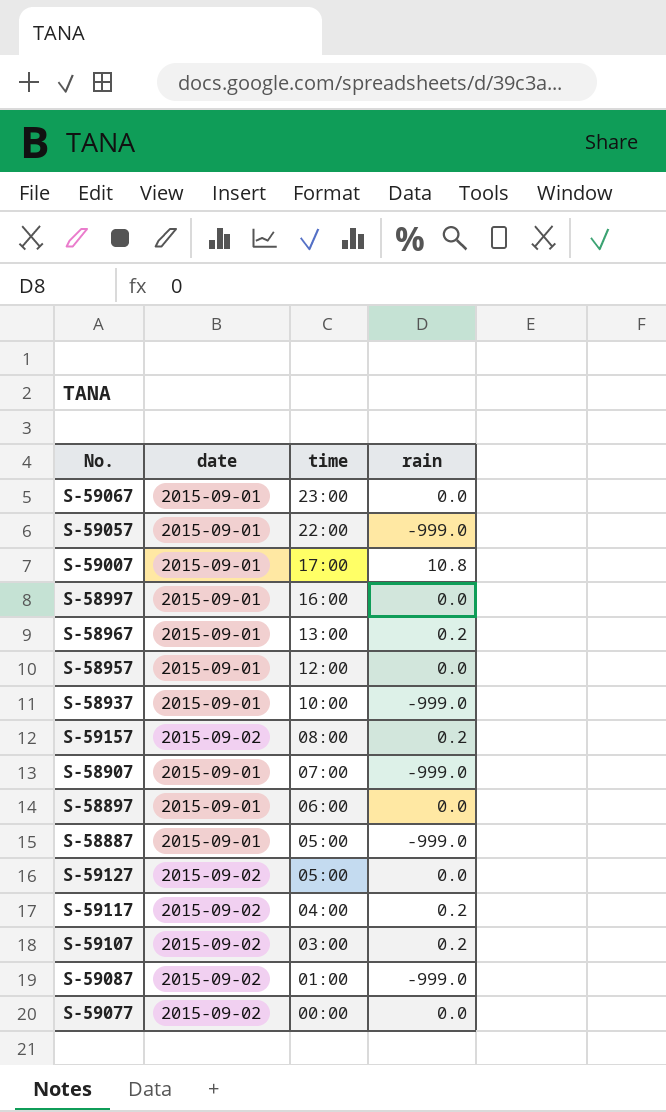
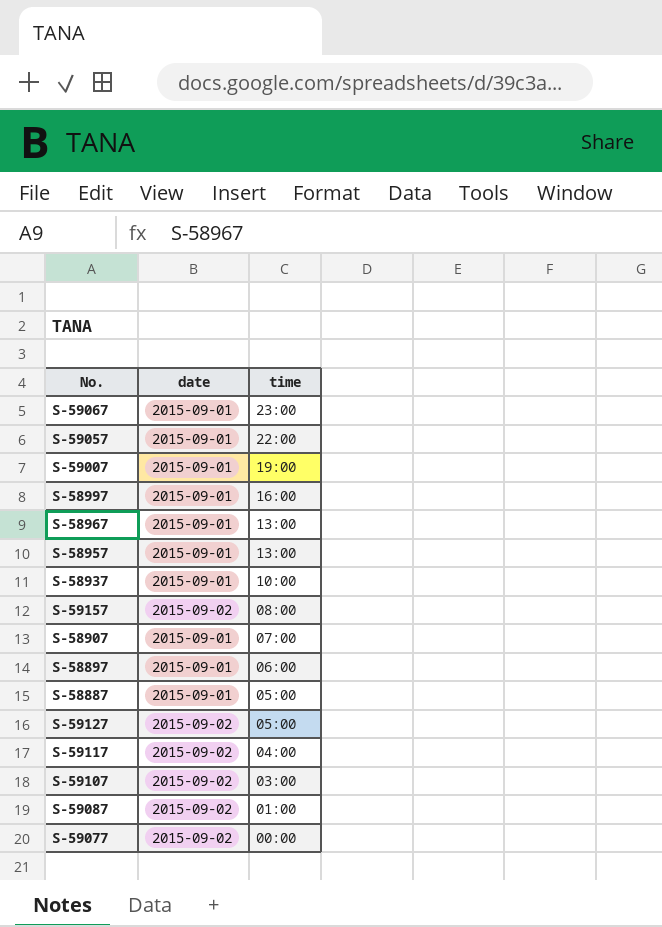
column rain | position: 4 -> none
S-59007 | time: 17:00 -> 19:00
S-58957 | time: 12:00 -> 13:00

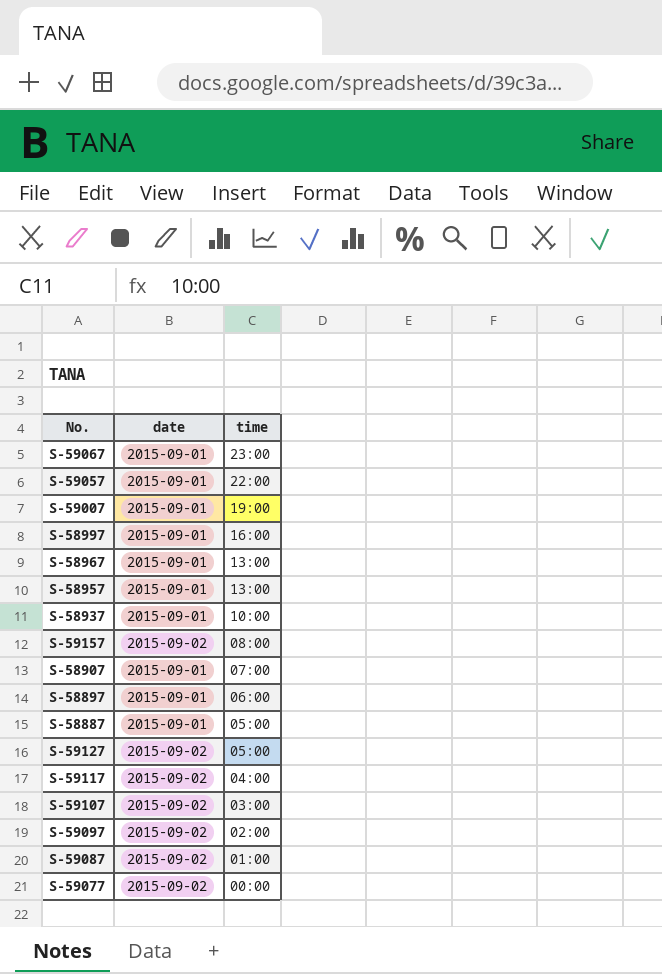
row S-59097: none -> 2015-09-02 | 02:00

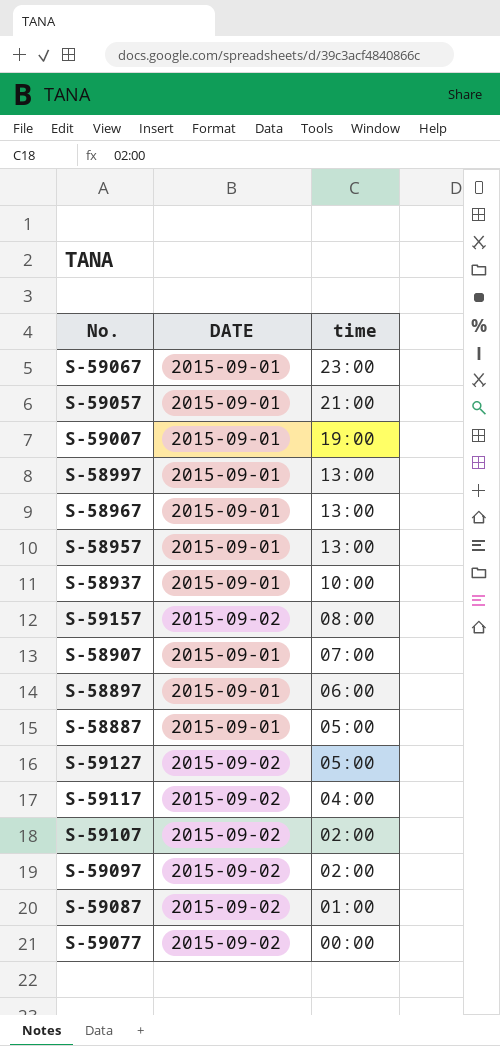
column name: date -> DATE
S-59057 | time: 22:00 -> 21:00
S-58997 | time: 16:00 -> 13:00
S-59107 | time: 03:00 -> 02:00

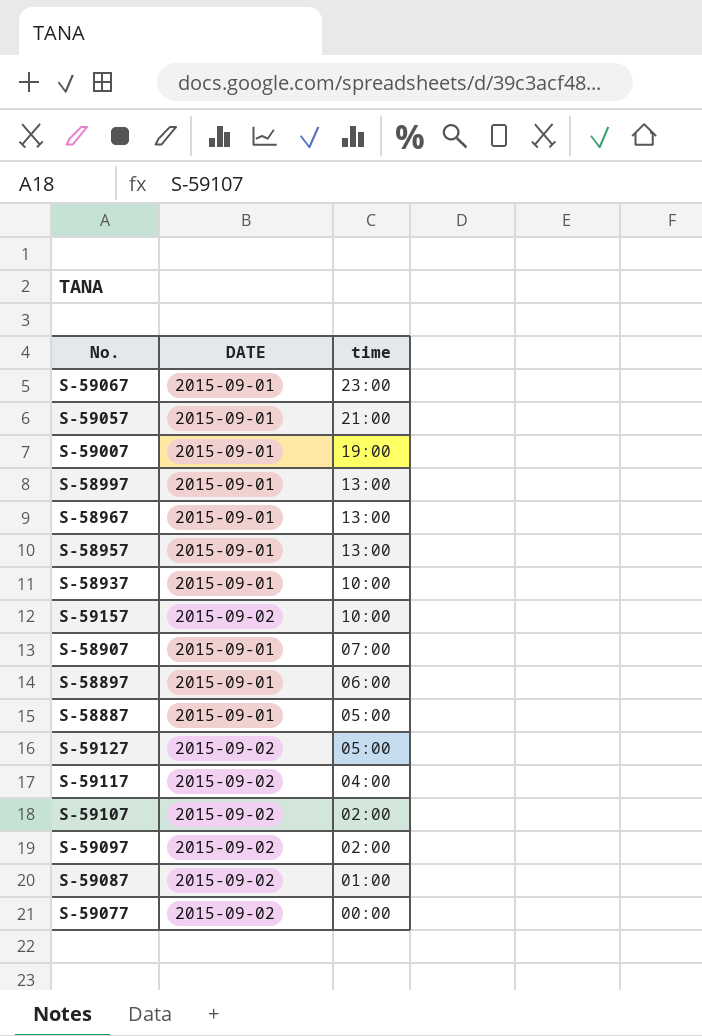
S-59157 | time: 08:00 -> 10:00

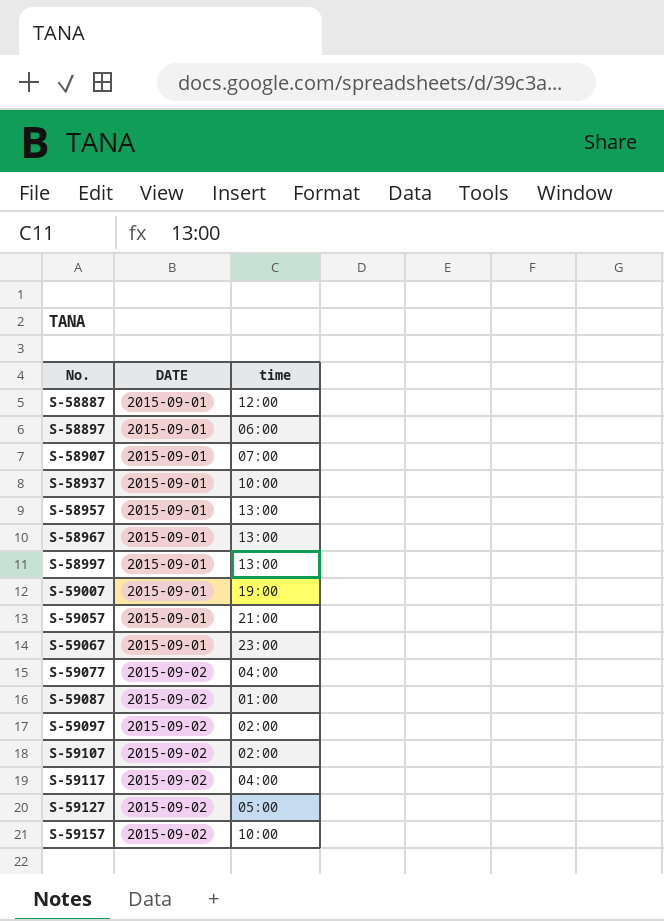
row order: time descending -> No. ascending
S-58887 | time: 05:00 -> 12:00
S-59077 | time: 00:00 -> 04:00

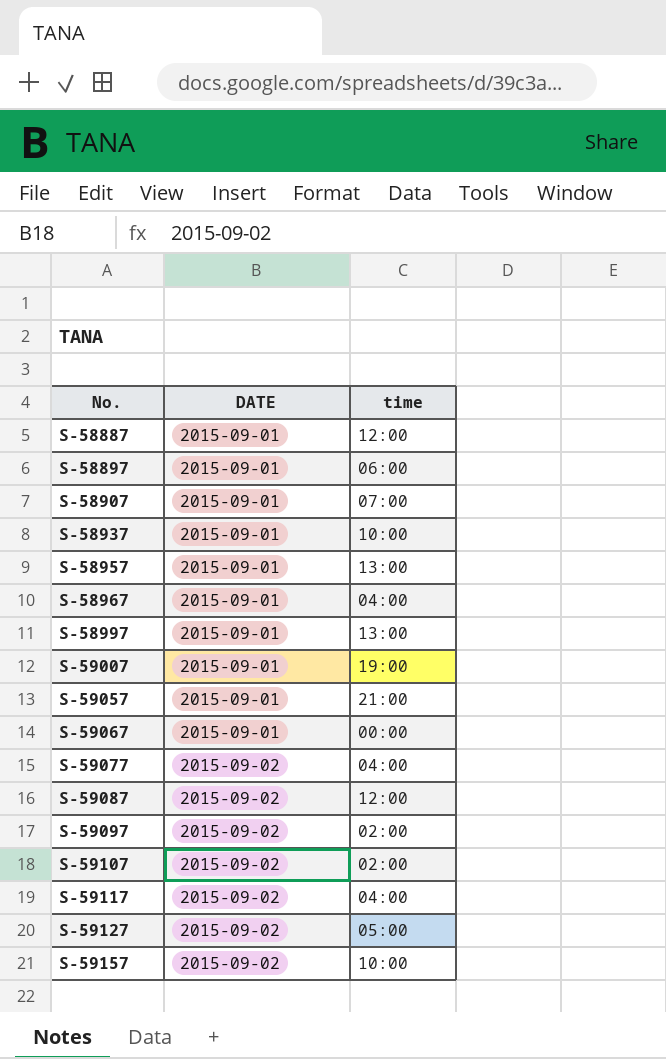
S-58967 | time: 13:00 -> 04:00
S-59067 | time: 23:00 -> 00:00
S-59087 | time: 01:00 -> 12:00

